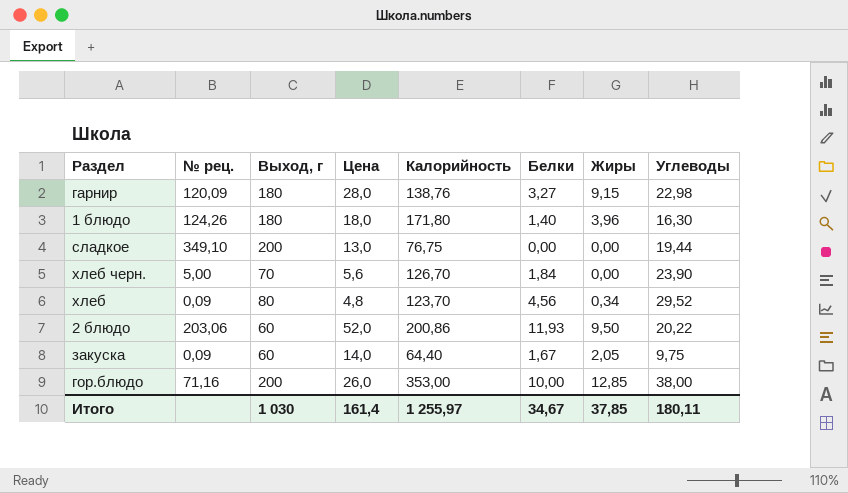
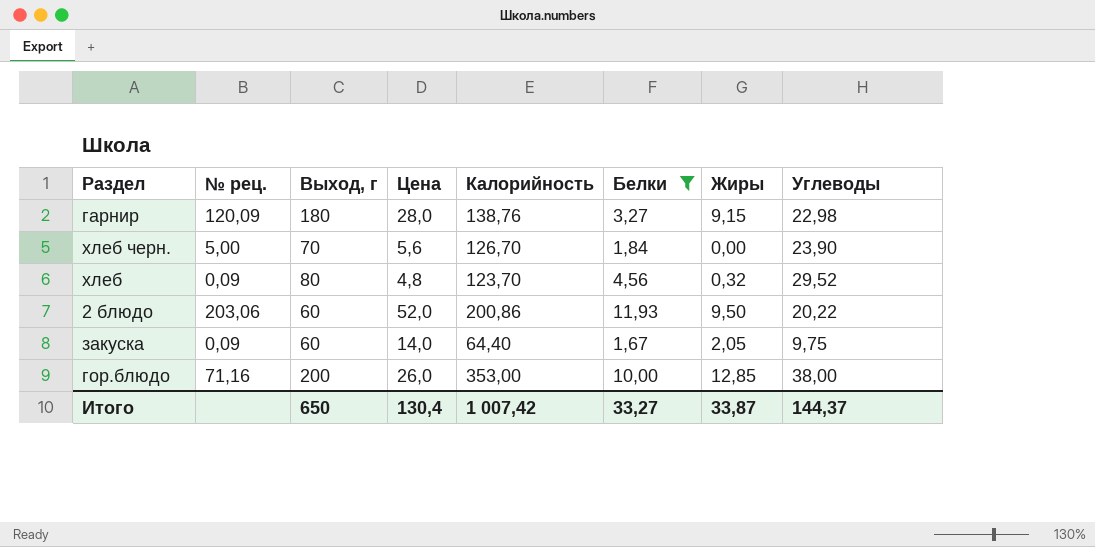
filter: none -> Белки >= 1,67
хлеб | Жиры: 0,34 -> 0,32
Итого | Выход, г: 1 030 -> 650
Итого | Цена: 161,4 -> 130,4
Итого | Калорийность: 1 255,97 -> 1 007,42
Итого | Белки: 34,67 -> 33,27
Итого | Жиры: 37,85 -> 33,87
Итого | Углеводы: 180,11 -> 144,37

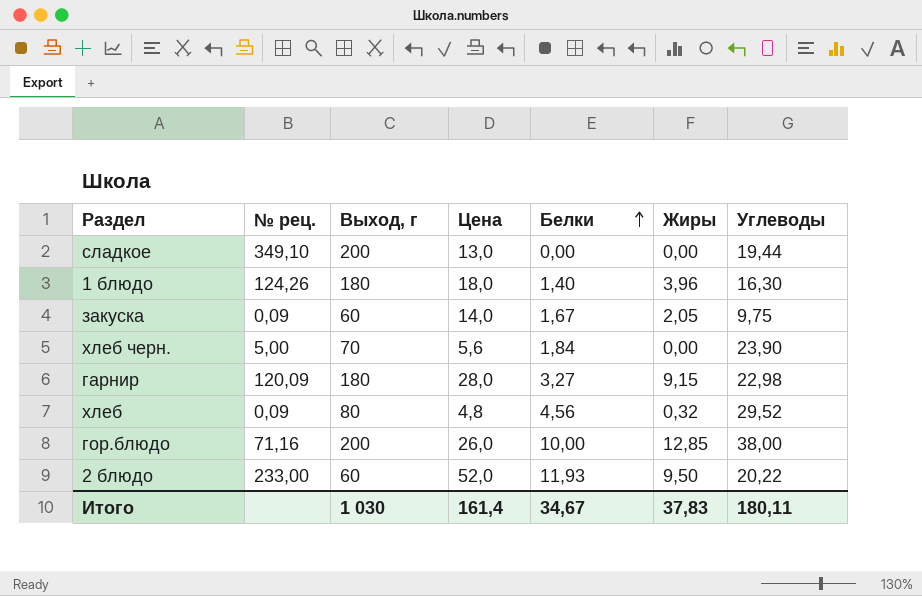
filter: Белки >= 1,67 -> none
row order: none -> Белки ascending
column Калорийность | position: 5 -> none
2 блюдо | № рец.: 203,06 -> 233,00
Итого | Выход, г: 650 -> 1 030
Итого | Цена: 130,4 -> 161,4
Итого | Белки: 33,27 -> 34,67
Итого | Жиры: 33,87 -> 37,83
Итого | Углеводы: 144,37 -> 180,11

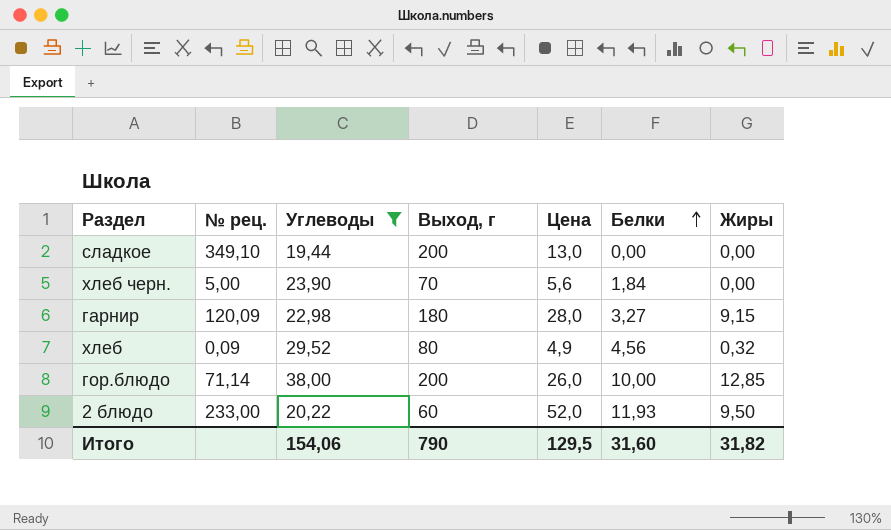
filter: none -> Углеводы >= 19,44
column Углеводы | position: 7 -> 3
хлеб | Цена: 4,8 -> 4,9
гор.блюдо | № рец.: 71,16 -> 71,14
Итого | Углеводы: 180,11 -> 154,06
Итого | Выход, г: 1 030 -> 790
Итого | Цена: 161,4 -> 129,5
Итого | Белки: 34,67 -> 31,60
Итого | Жиры: 37,83 -> 31,82

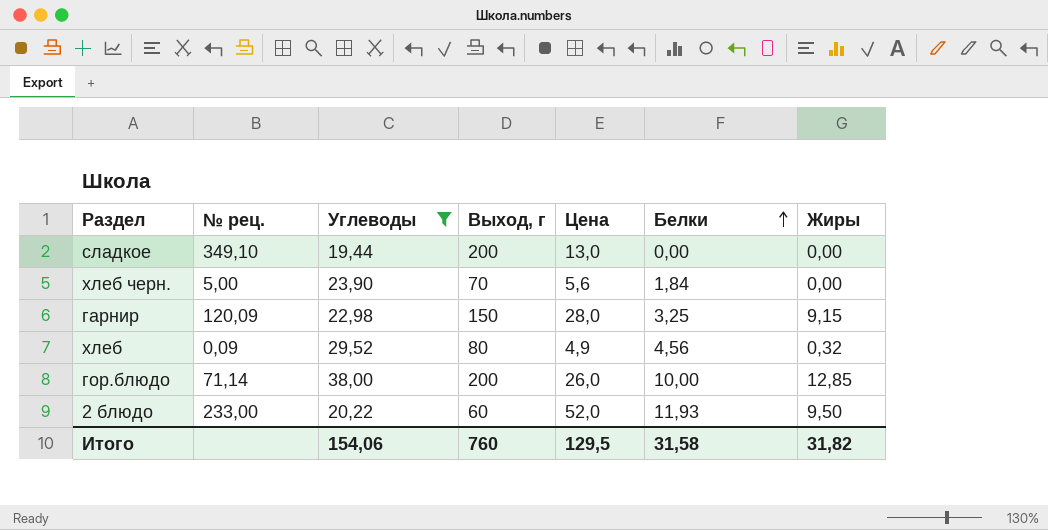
гарнир | Выход, г: 180 -> 150
гарнир | Белки: 3,27 -> 3,25
Итого | Выход, г: 790 -> 760
Итого | Белки: 31,60 -> 31,58

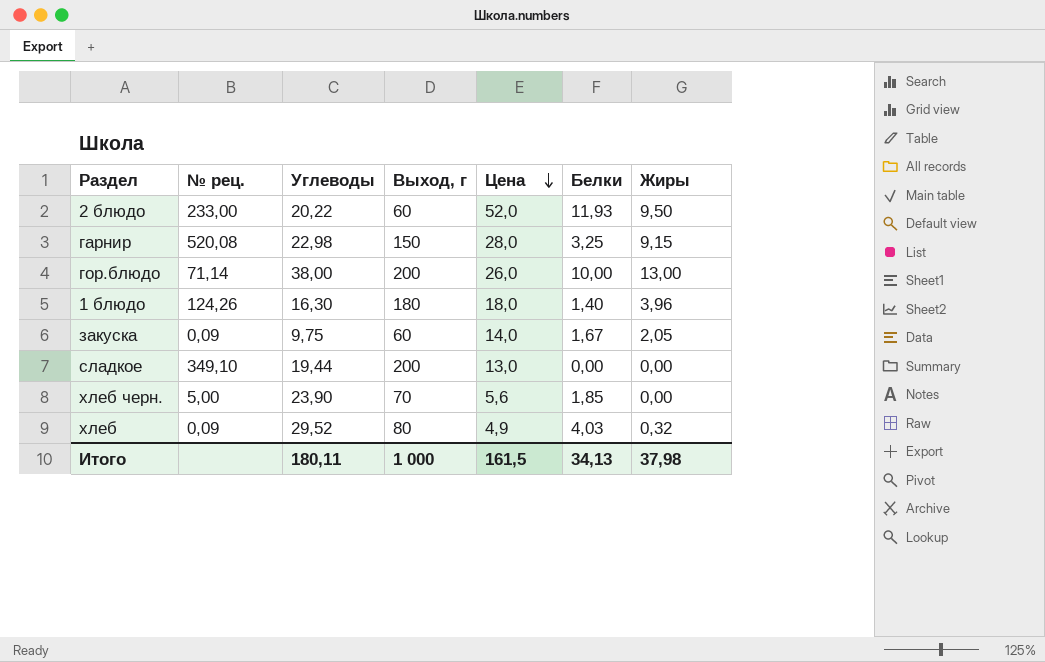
filter: Углеводы >= 19,44 -> none
row order: Белки ascending -> Цена descending
гарнир | № рец.: 120,09 -> 520,08
гор.блюдо | Жиры: 12,85 -> 13,00
хлеб черн. | Белки: 1,84 -> 1,85
хлеб | Белки: 4,56 -> 4,03
Итого | Углеводы: 154,06 -> 180,11
Итого | Выход, г: 760 -> 1 000
Итого | Цена: 129,5 -> 161,5
Итого | Белки: 31,58 -> 34,13
Итого | Жиры: 31,82 -> 37,98

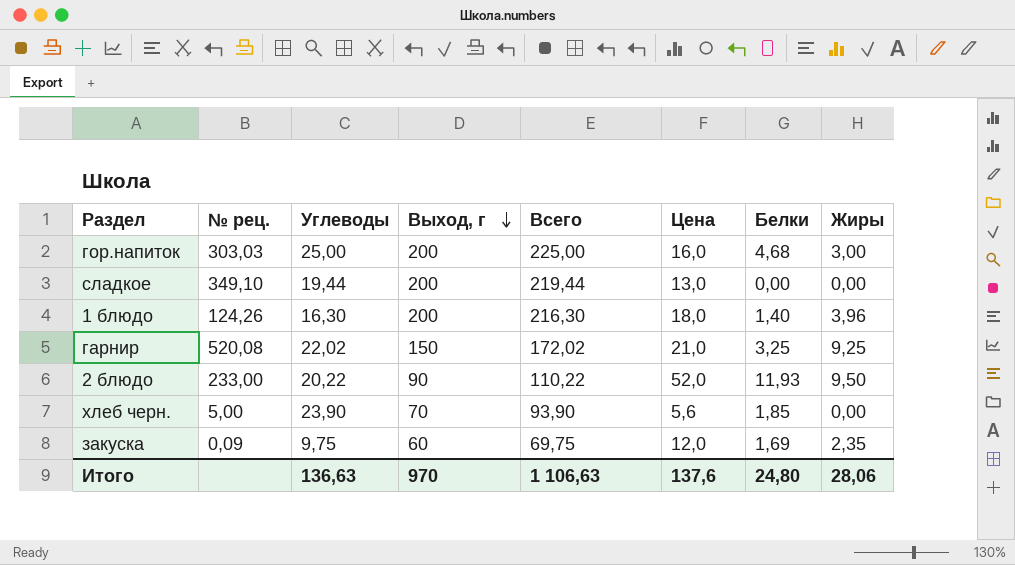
row order: Цена descending -> Выход, г descending
column Всего | formula: none -> [Углеводы] + [Выход, г]
row гор.блюдо: 71,14 | 38,00 | 200 | 26,0 | 10,00 | 13,00 -> none
row хлеб: 0,09 | 29,52 | 80 | 4,9 | 4,03 | 0,32 -> none
row гор.напиток: none -> 303,03 | 25,00 | 200 | 225,00 | 16,0 | 4,68 | 3,00
1 блюдо | Выход, г: 180 -> 200
гарнир | Углеводы: 22,98 -> 22,02
гарнир | Цена: 28,0 -> 21,0
гарнир | Жиры: 9,15 -> 9,25
2 блюдо | Выход, г: 60 -> 90
закуска | Цена: 14,0 -> 12,0
закуска | Белки: 1,67 -> 1,69
закуска | Жиры: 2,05 -> 2,35
Итого | Углеводы: 180,11 -> 136,63
Итого | Выход, г: 1 000 -> 970
Итого | Цена: 161,5 -> 137,6
Итого | Белки: 34,13 -> 24,80
Итого | Жиры: 37,98 -> 28,06

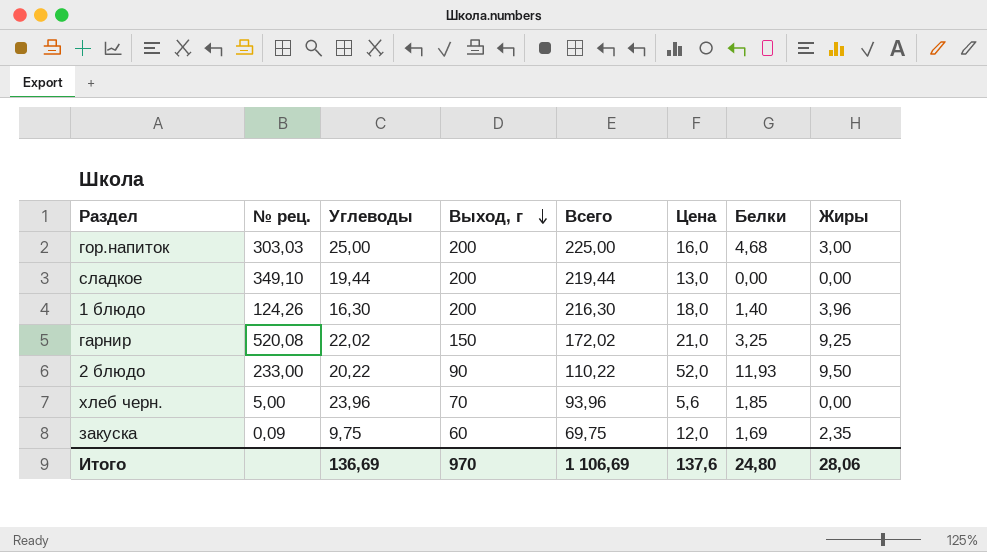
хлеб черн. | Углеводы: 23,90 -> 23,96
хлеб черн. | Всего: 93,90 -> 93,96
Итого | Углеводы: 136,63 -> 136,69
Итого | Всего: 1 106,63 -> 1 106,69

